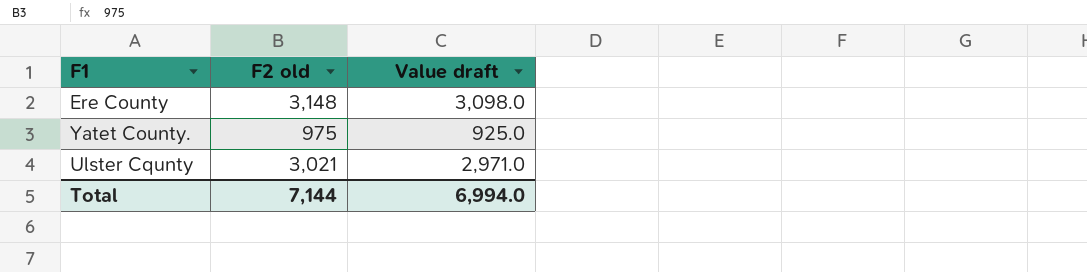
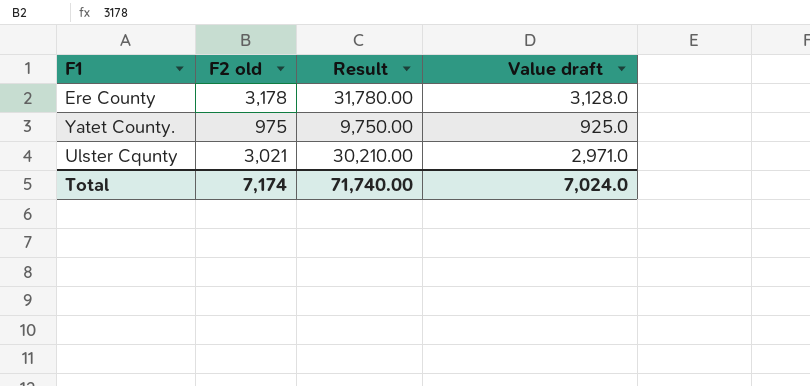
column Result | formula: none -> [F2 old] * 10
Ere County | F2 old: 3,148 -> 3,178
Ere County | Value draft: 3,098.0 -> 3,128.0
Total | F2 old: 7,144 -> 7,174
Total | Value draft: 6,994.0 -> 7,024.0

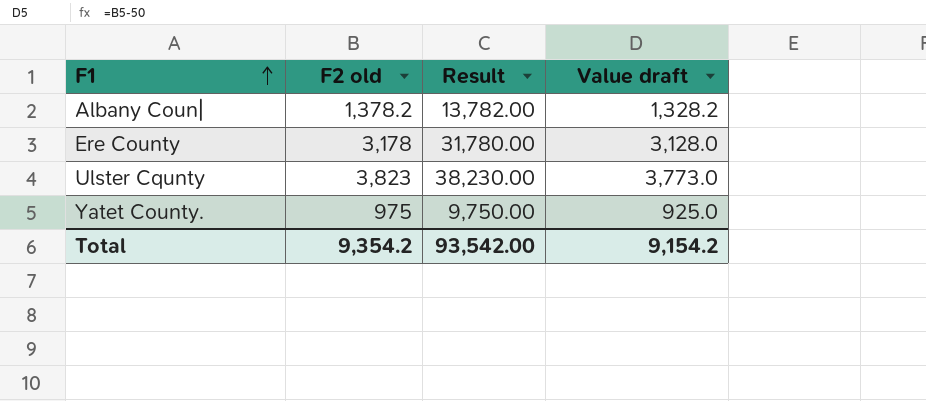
row order: none -> F1 ascending
row Albany Coun|: none -> 1,378.2 | 13,782.00 | 1,328.2
Ulster Cqunty | F2 old: 3,021 -> 3,823
Ulster Cqunty | Result: 30,210.00 -> 38,230.00
Ulster Cqunty | Value draft: 2,971.0 -> 3,773.0
Total | F2 old: 7,174 -> 9,354.2
Total | Result: 71,740.00 -> 93,542.00
Total | Value draft: 7,024.0 -> 9,154.2

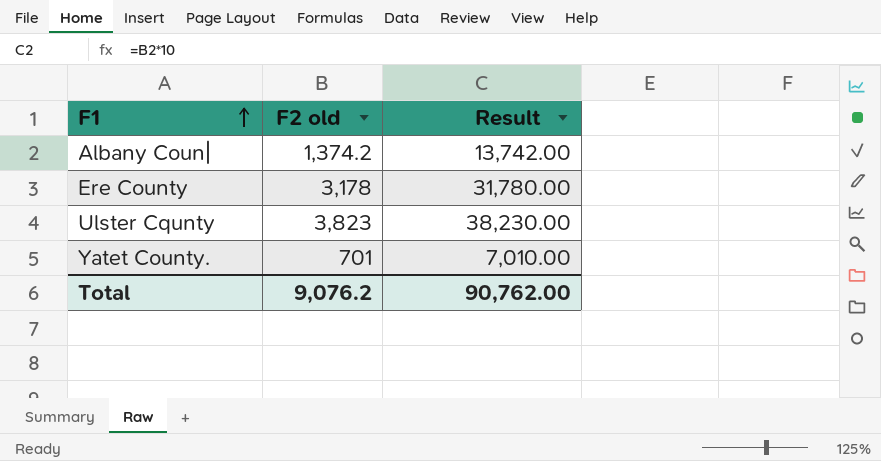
column Value draft | formula: [F2 old] - 50 -> none
Albany Coun| | F2 old: 1,378.2 -> 1,374.2
Albany Coun| | Result: 13,782.00 -> 13,742.00
Yatet County. | F2 old: 975 -> 701
Yatet County. | Result: 9,750.00 -> 7,010.00
Total | F2 old: 9,354.2 -> 9,076.2
Total | Result: 93,542.00 -> 90,762.00

